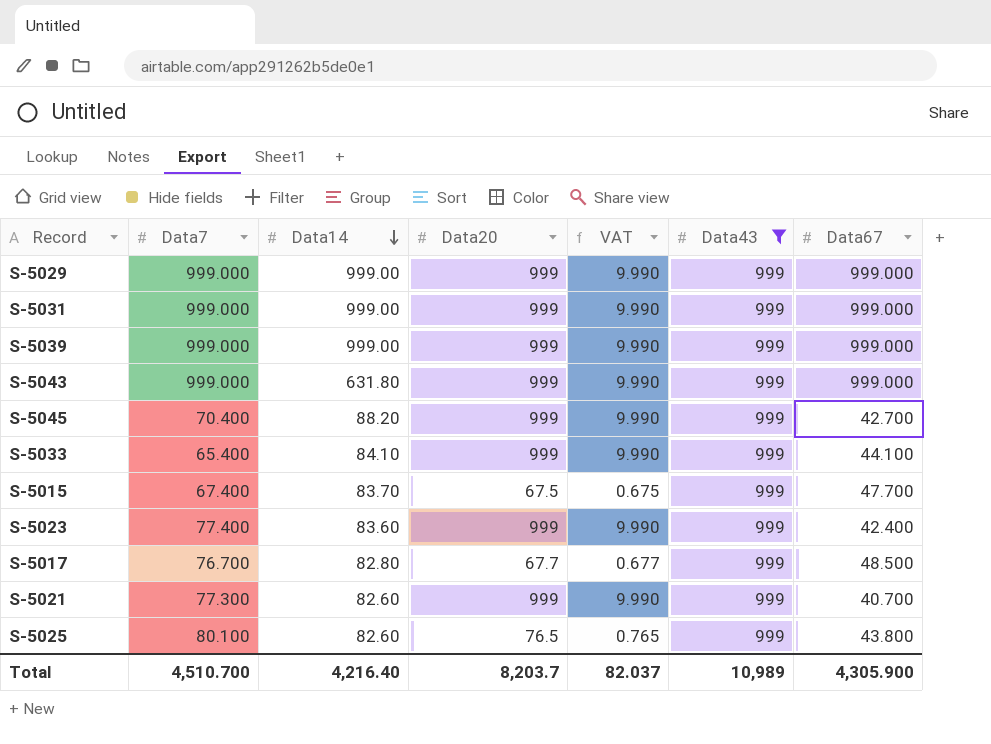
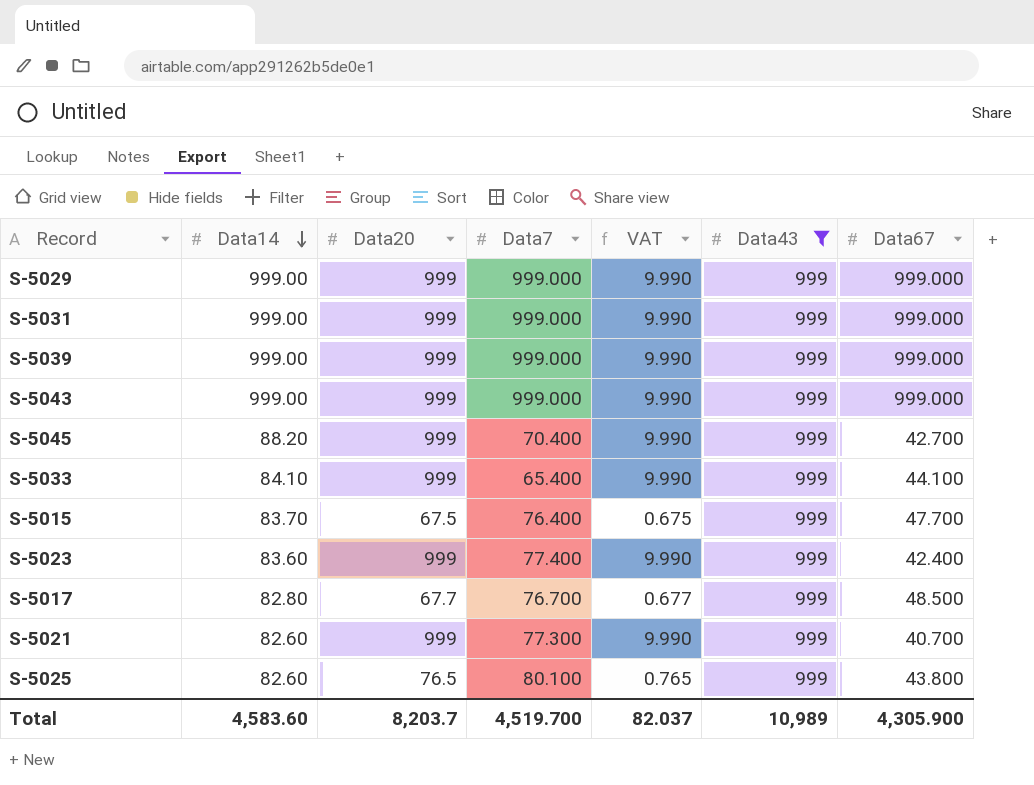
column Data7 | position: 2 -> 4
S-5043 | Data14: 631.80 -> 999.00
S-5015 | Data7: 67.400 -> 76.400
Total | Data14: 4,216.40 -> 4,583.60
Total | Data7: 4,510.700 -> 4,519.700

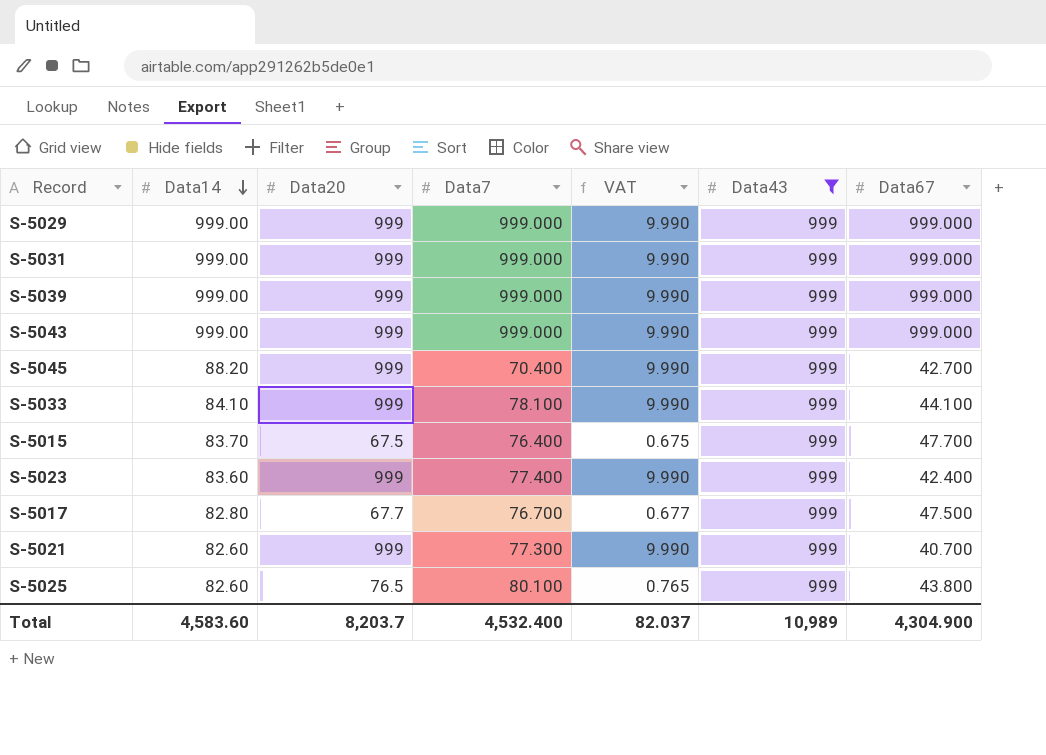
S-5033 | Data7: 65.400 -> 78.100
S-5017 | Data67: 48.500 -> 47.500
Total | Data7: 4,519.700 -> 4,532.400
Total | Data67: 4,305.900 -> 4,304.900

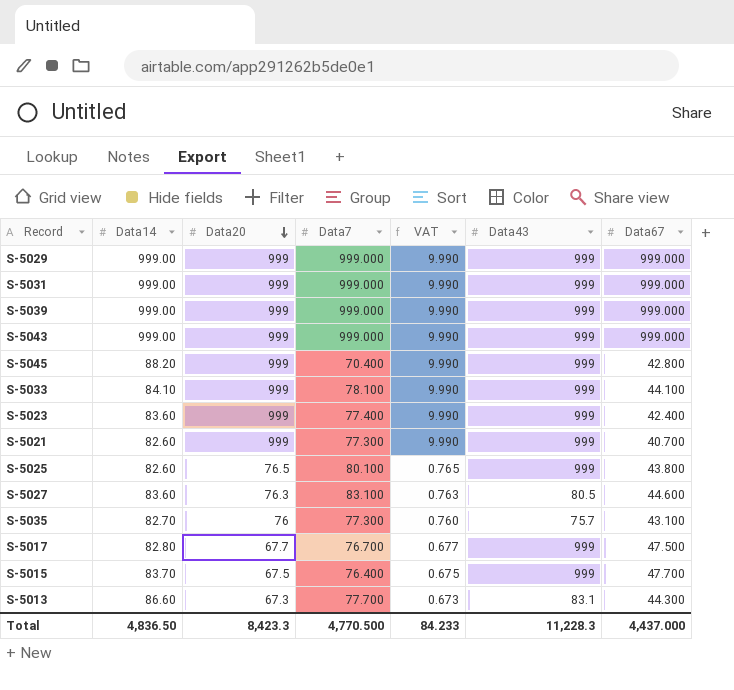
filter: Data43 = 999 -> none
row order: Data14 descending -> Data20 descending
S-5045 | Data67: 42.700 -> 42.800
Total | Data14: 4,583.60 -> 4,836.50
Total | Data20: 8,203.7 -> 8,423.3
Total | Data7: 4,532.400 -> 4,770.500
Total | VAT: 82.037 -> 84.233
Total | Data43: 10,989 -> 11,228.3
Total | Data67: 4,304.900 -> 4,437.000

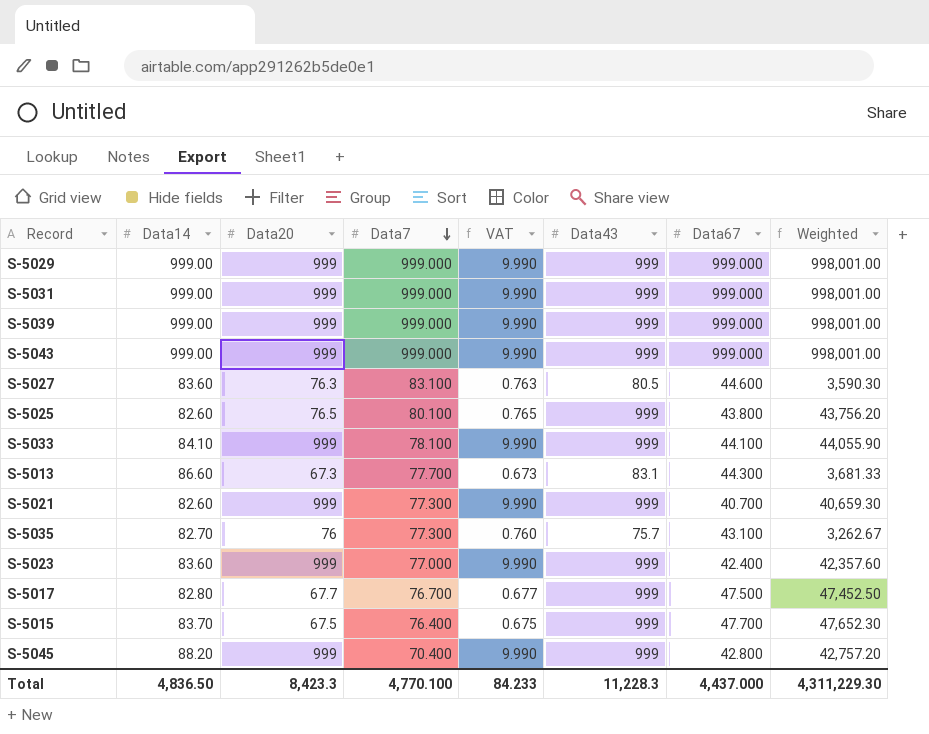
row order: Data20 descending -> Data7 descending
column Weighted | formula: none -> [Data43] * [Data67]
S-5023 | Data7: 77.400 -> 77.000
Total | Data7: 4,770.500 -> 4,770.100

